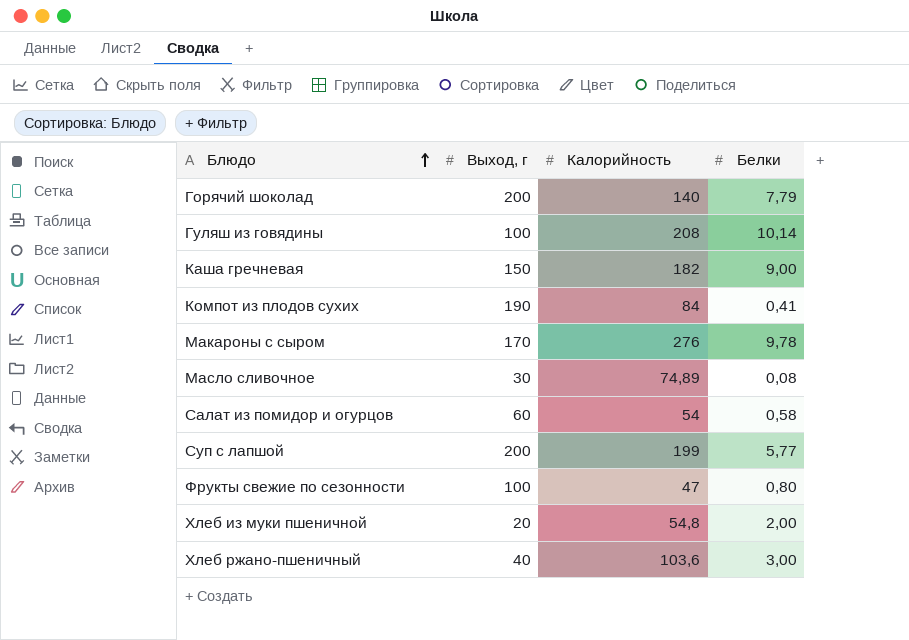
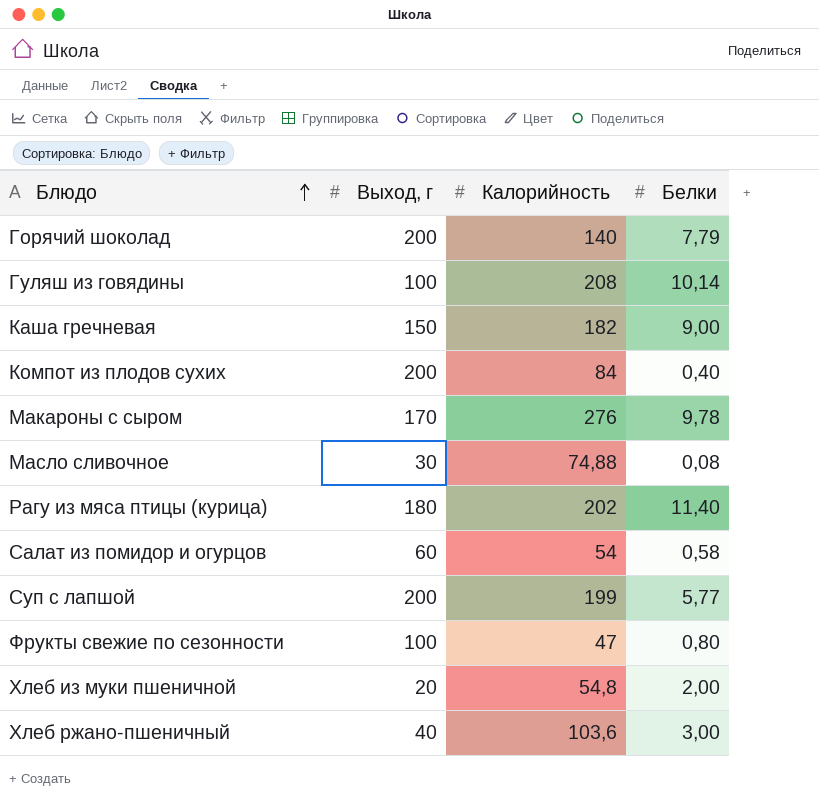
Компот из плодов сухих | Выход, г: 190 -> 200
Компот из плодов сухих | Белки: 0,41 -> 0,40
Масло сливочное | Калорийность: 74,89 -> 74,88
row Рагу из мяса птицы (курица): none -> 180 | 202 | 11,40

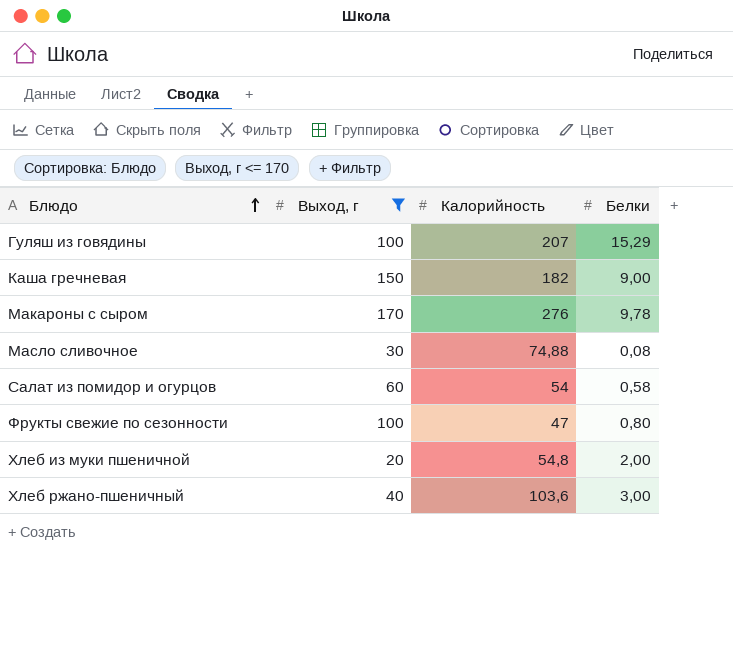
filter: none -> Выход, г <= 170
Гуляш из говядины | Калорийность: 208 -> 207
Гуляш из говядины | Белки: 10,14 -> 15,29

